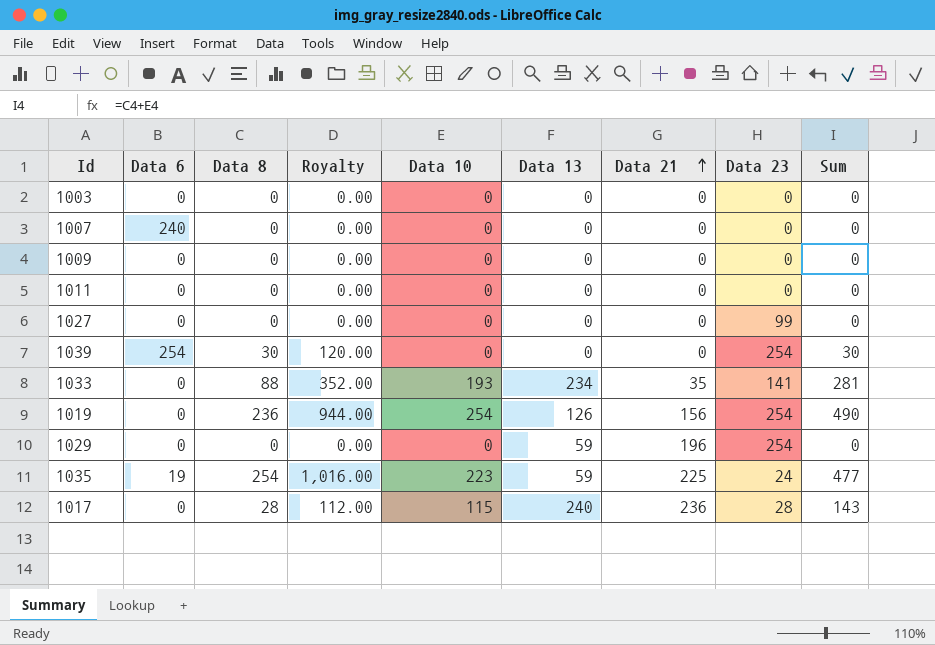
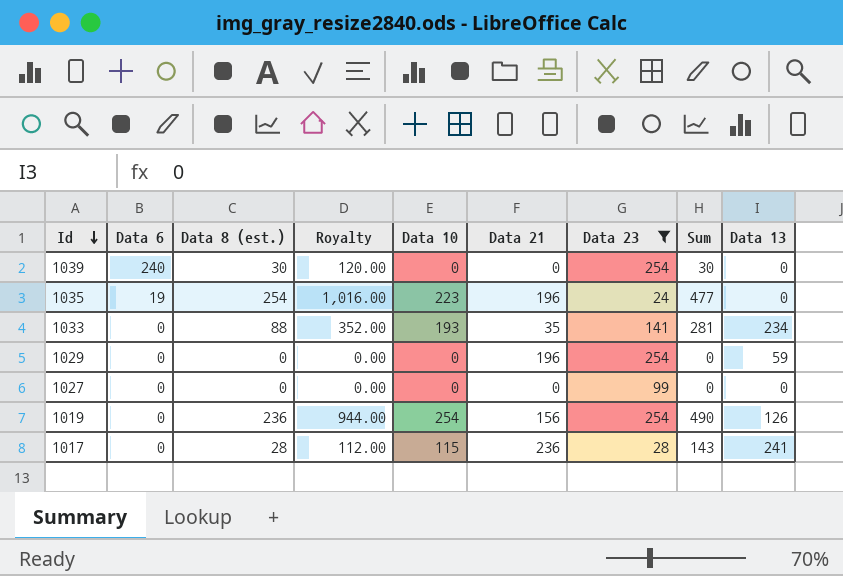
filter: none -> Data 23 != 0
row order: Data 21 ascending -> Id descending
column name: Data 8 -> Data 8 (est.)
column Data 13 | position: 6 -> 9
1039 | Data 6: 254 -> 240
1035 | Data 21: 225 -> 196
1035 | Data 13: 59 -> 0
1017 | Data 13: 240 -> 241

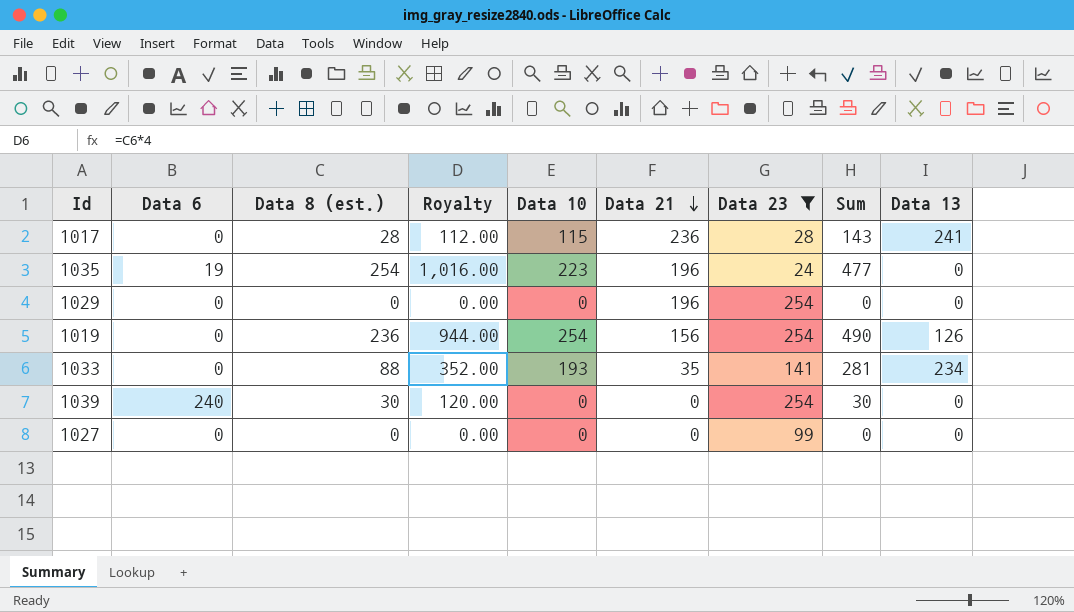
row order: Id descending -> Data 21 descending
1029 | Data 13: 59 -> 0

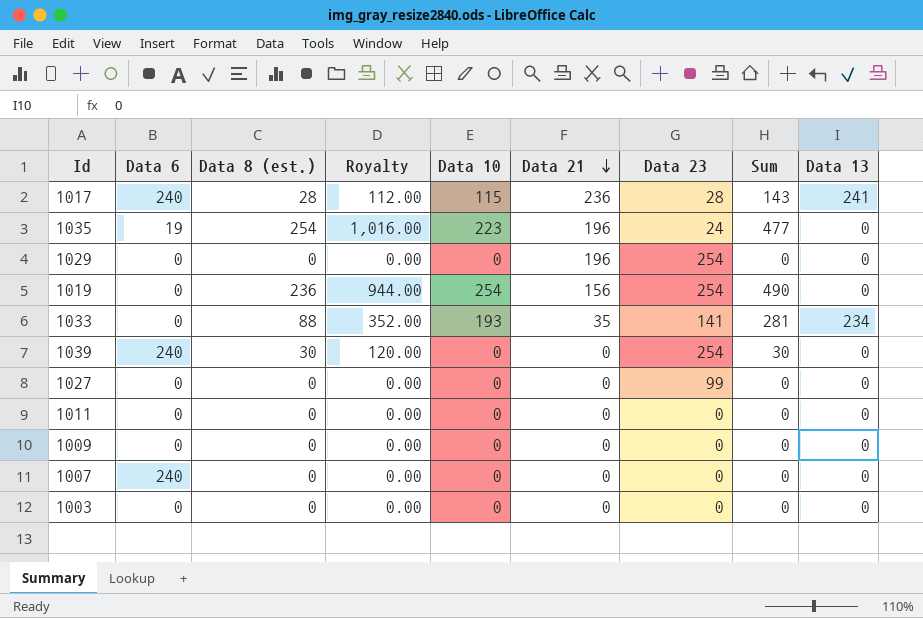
filter: Data 23 != 0 -> none
1017 | Data 6: 0 -> 240
1019 | Data 13: 126 -> 0

